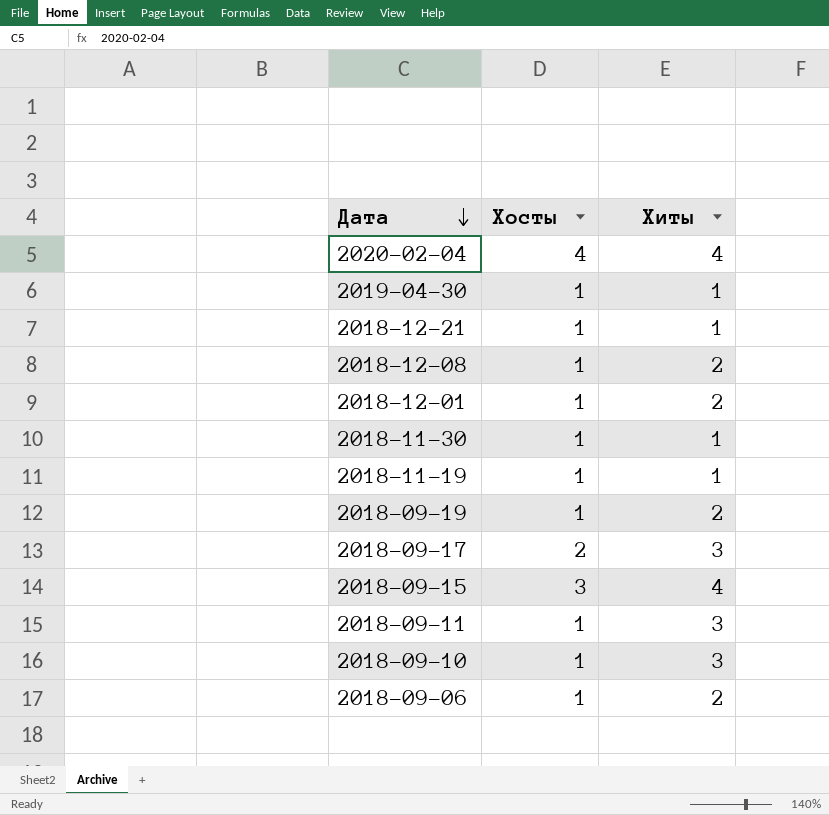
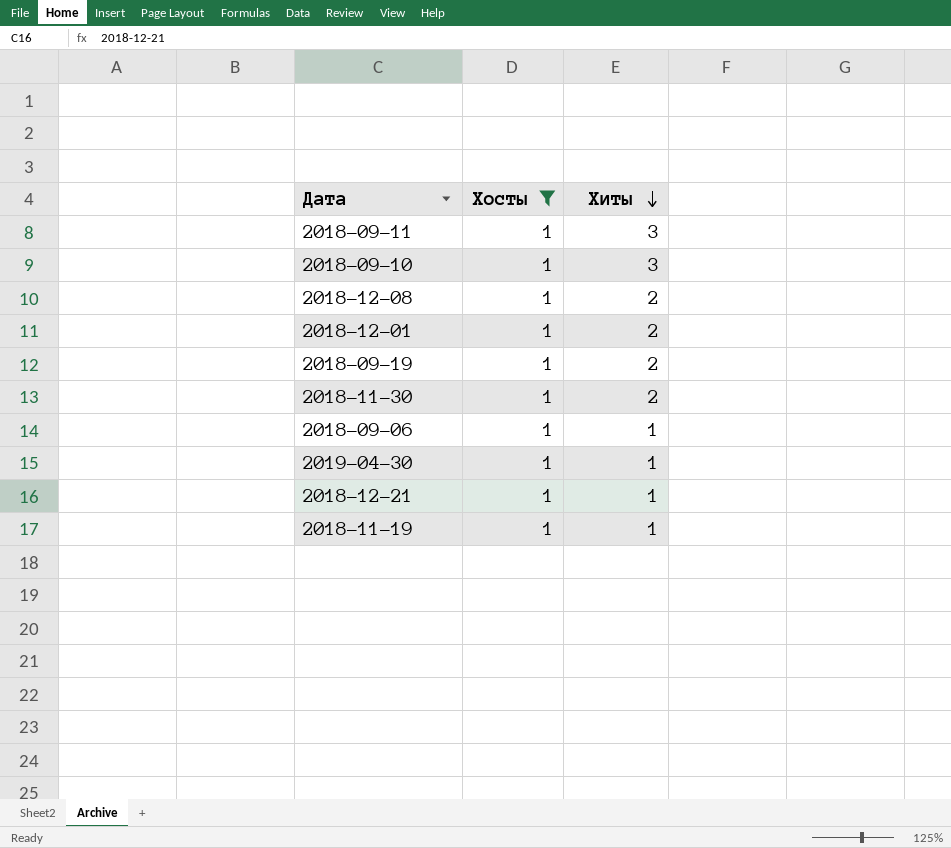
filter: none -> Хосты = 1
row order: Дата descending -> Хиты descending
2018-11-30 | Хиты: 1 -> 2
2018-09-06 | Хиты: 2 -> 1

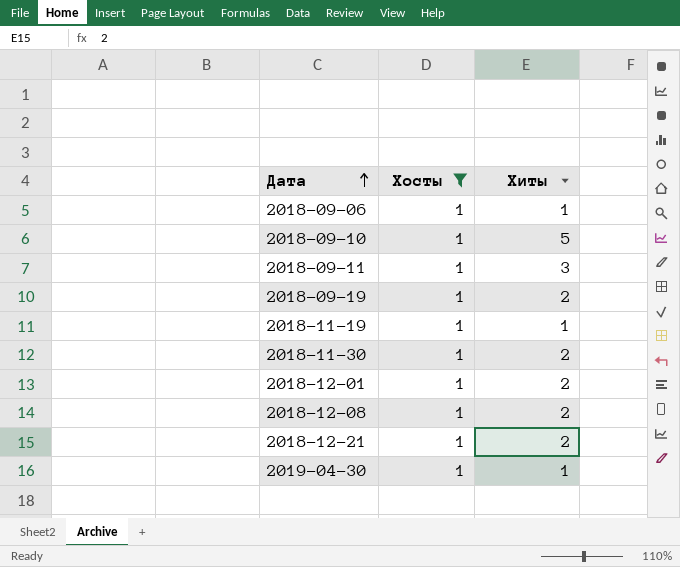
row order: Хиты descending -> Дата ascending
2018-09-10 | Хиты: 3 -> 5
2018-12-21 | Хиты: 1 -> 2

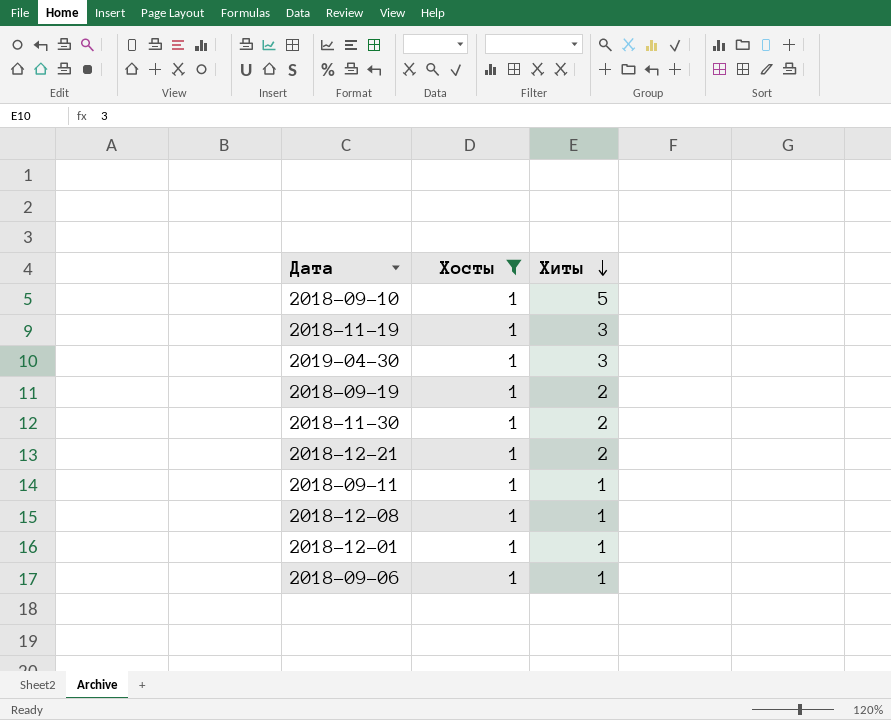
row order: Дата ascending -> Хиты descending
2018-11-19 | Хиты: 1 -> 3
2019-04-30 | Хиты: 1 -> 3
2018-09-11 | Хиты: 3 -> 1
2018-12-08 | Хиты: 2 -> 1
2018-12-01 | Хиты: 2 -> 1

